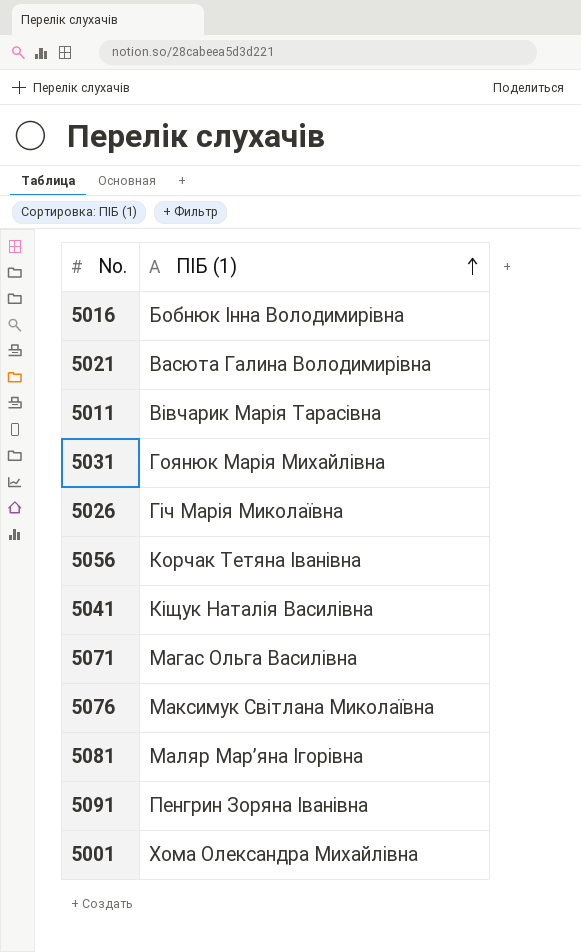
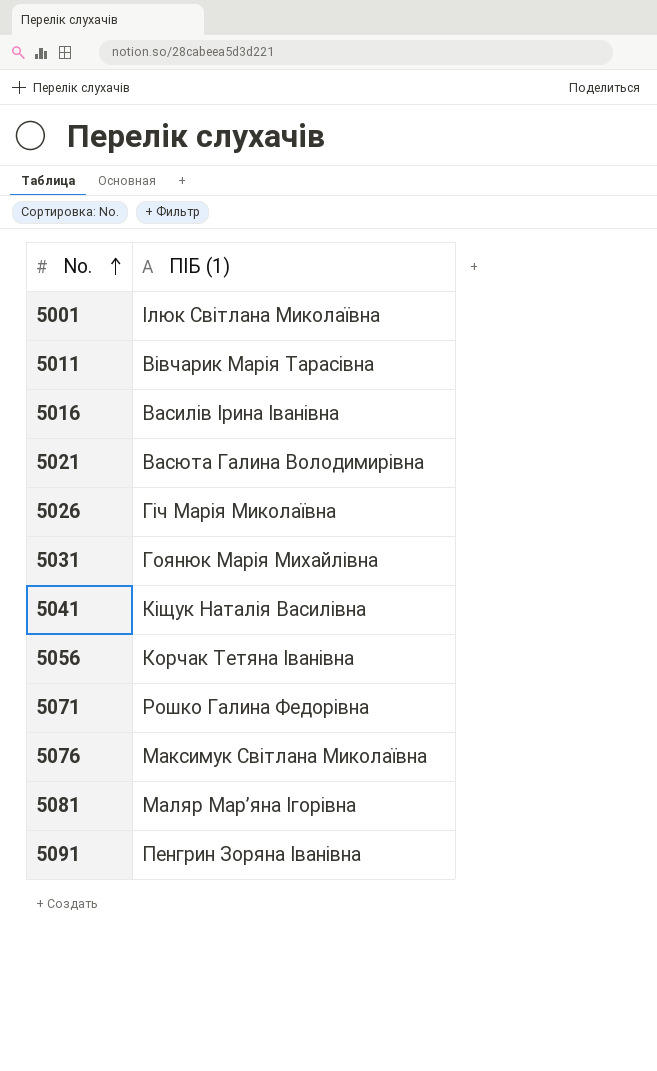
row order: ПІБ (1) ascending -> No. ascending
5001 | ПІБ (1): Хома Олександра Михайлівна -> Ілюк Світлана Миколаївна
5016 | ПІБ (1): Бобнюк Інна Володимирівна -> Василів Ірина Іванівна
5071 | ПІБ (1): Магас Ольга Василівна -> Рошко Галина Федорівна

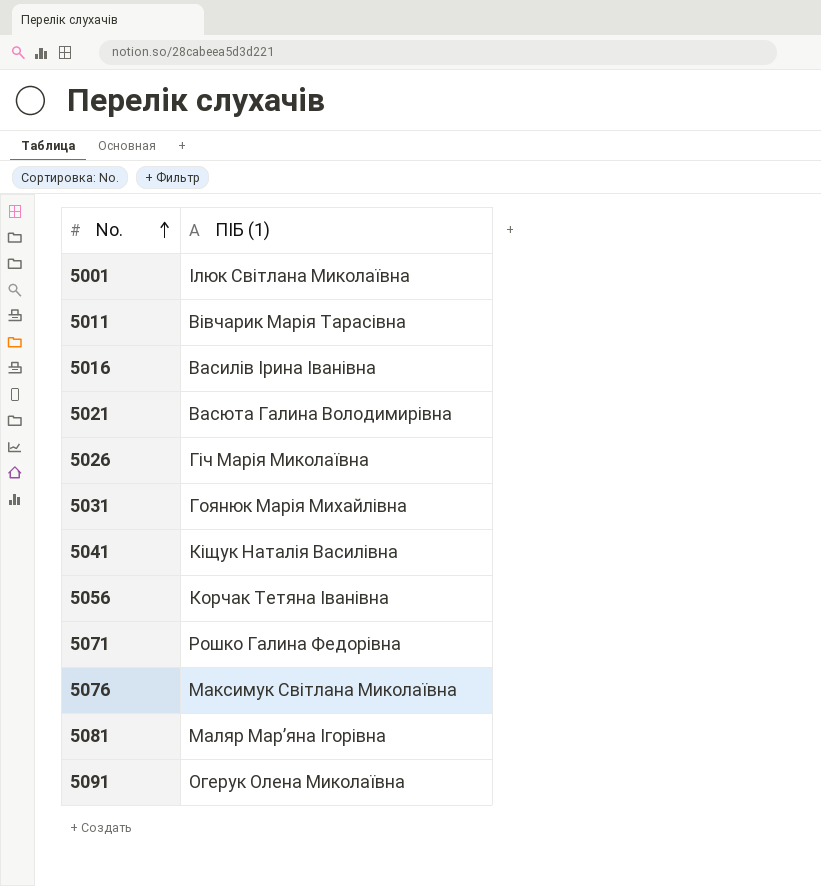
5091 | ПІБ (1): Пенгрин Зоряна Іванівна -> Огерук Олена Миколаївна

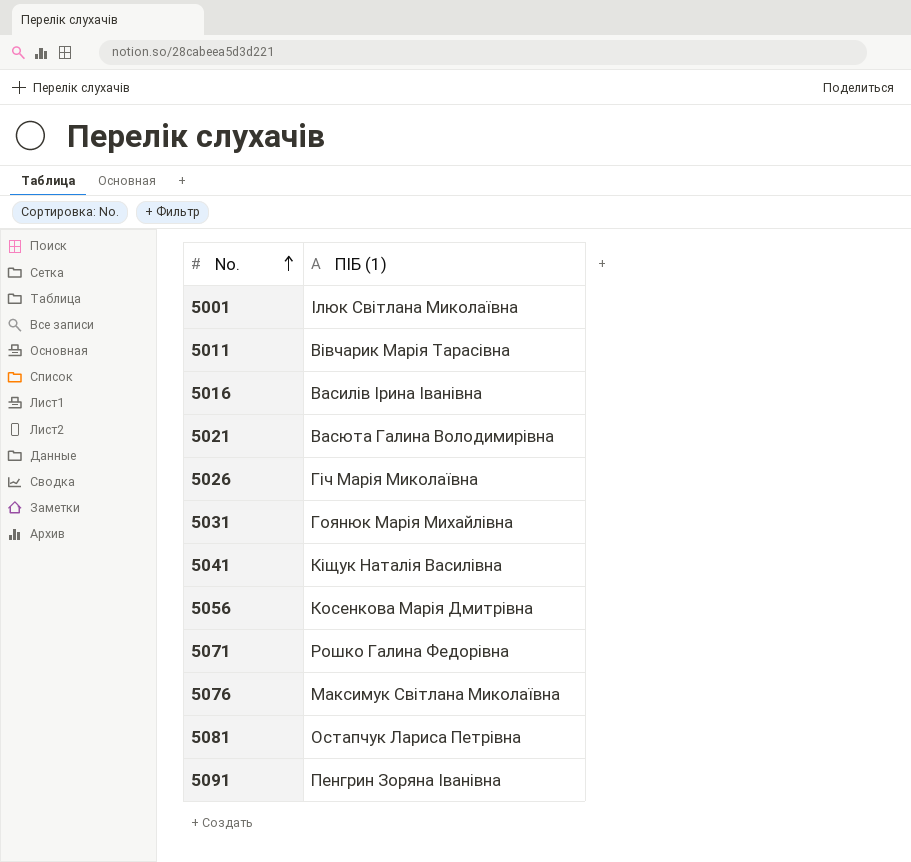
5056 | ПІБ (1): Корчак Тетяна Іванівна -> Косенкова Марія Дмитрівна
5081 | ПІБ (1): Маляр Мар’яна Ігорівна -> Остапчук Лариса Петрівна
5091 | ПІБ (1): Огерук Олена Миколаївна -> Пенгрин Зоряна Іванівна

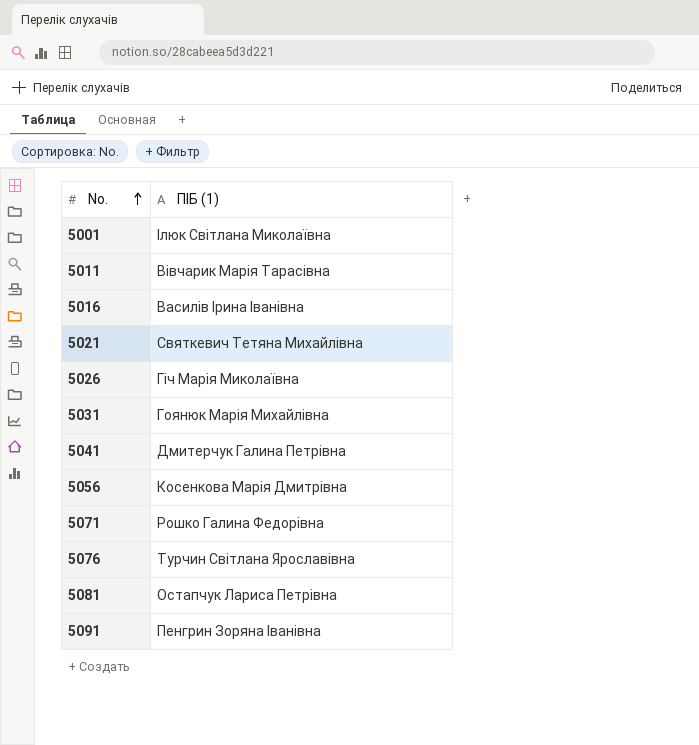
5021 | ПІБ (1): Васюта Галина Володимирівна -> Святкевич Тетяна Михайлівна
5041 | ПІБ (1): Кіщук Наталія Василівна -> Дмитерчук Галина Петрівна
5076 | ПІБ (1): Максимук Світлана Миколаївна -> Турчин Світлана Ярославівна

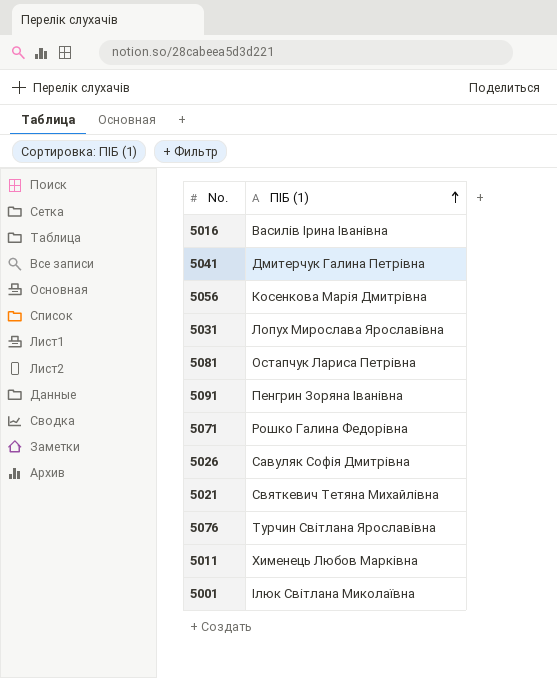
row order: No. ascending -> ПІБ (1) ascending
5031 | ПІБ (1): Гоянюк Марія Михайлівна -> Лопух Мирослава Ярославівна
5026 | ПІБ (1): Гіч Марія Миколаївна -> Савуляк Софія Дмитрівна
5011 | ПІБ (1): Вівчарик Марія Тарасівна -> Хименець Любов Марківна

